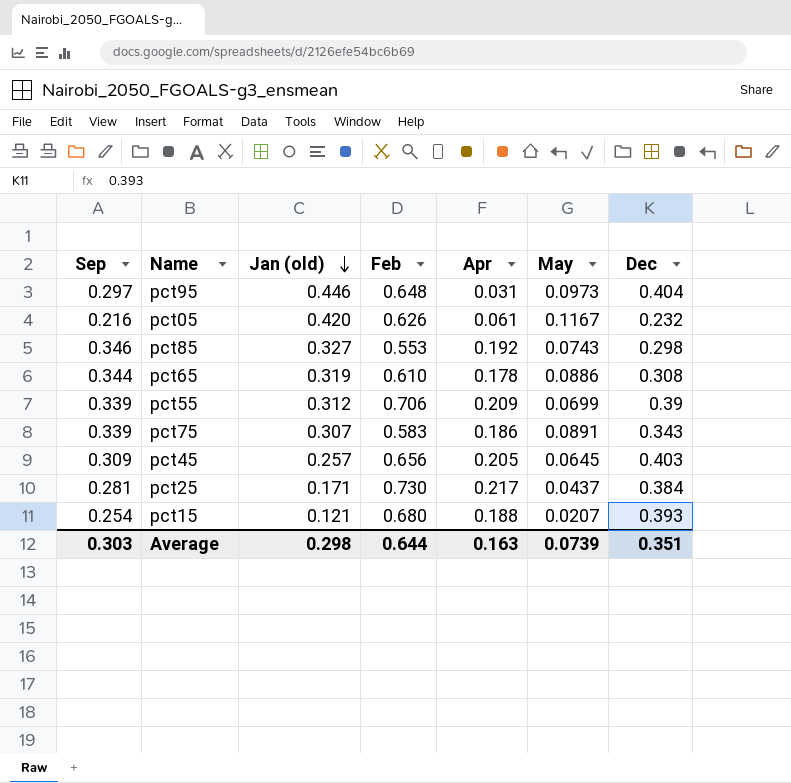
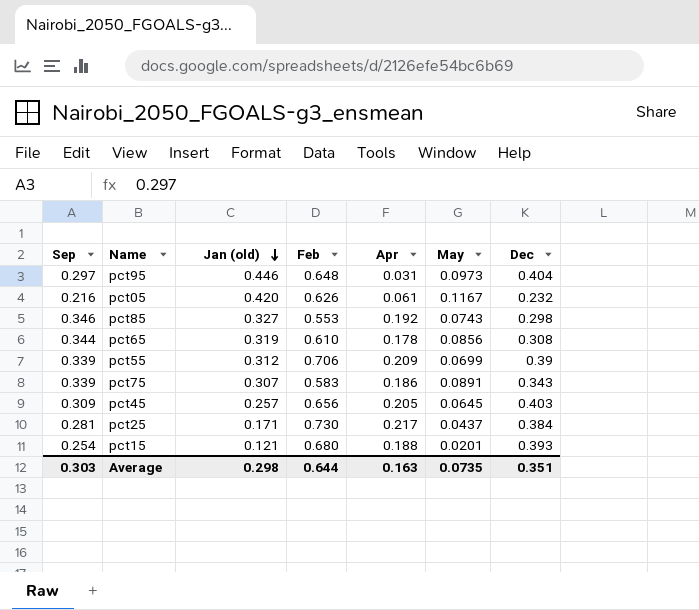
pct65 | May: 0.0886 -> 0.0856
pct15 | May: 0.0207 -> 0.0201
Average | May: 0.0739 -> 0.0735

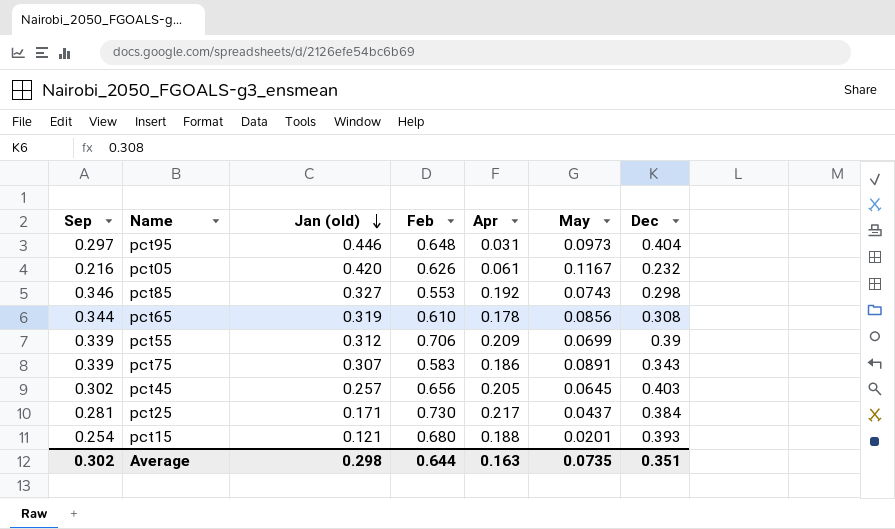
pct45 | Sep: 0.309 -> 0.302
Average | Sep: 0.303 -> 0.302

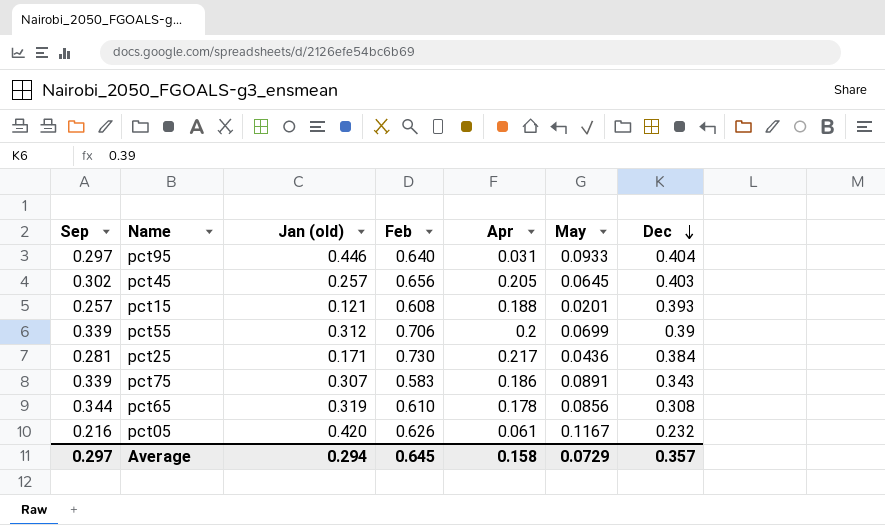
row order: Jan (old) descending -> Dec descending
row pct85: 0.346 | 0.327 | 0.553 | 0.192 | 0.0743 | 0.298 -> none
pct95 | Feb: 0.648 -> 0.640
pct95 | May: 0.0973 -> 0.0933
pct15 | Sep: 0.254 -> 0.257
pct15 | Feb: 0.680 -> 0.608
pct55 | Apr: 0.209 -> 0.2
pct25 | May: 0.0437 -> 0.0436
Average | Sep: 0.302 -> 0.297
Average | Jan (old): 0.298 -> 0.294
Average | Feb: 0.644 -> 0.645
Average | Apr: 0.163 -> 0.158
Average | May: 0.0735 -> 0.0729
Average | Dec: 0.351 -> 0.357

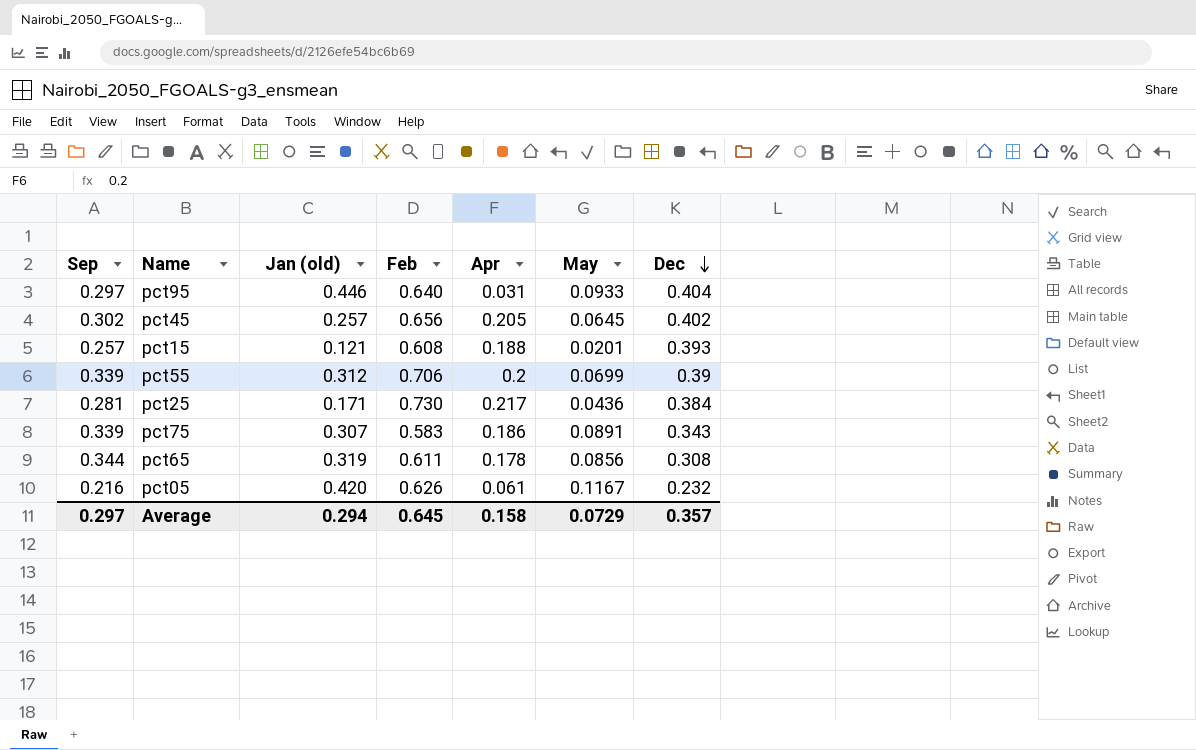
pct45 | Dec: 0.403 -> 0.402
pct65 | Feb: 0.610 -> 0.611

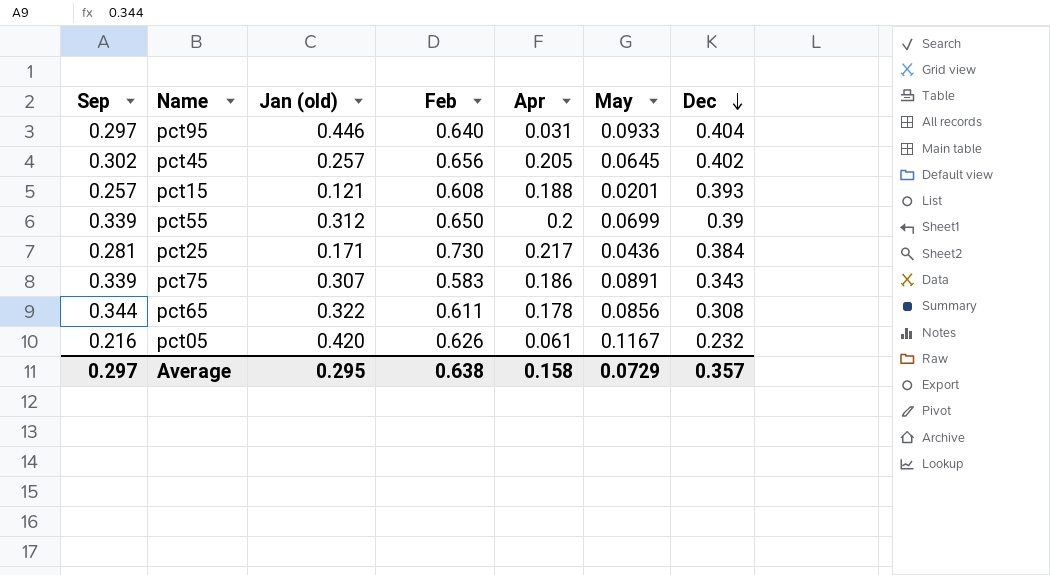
pct55 | Feb: 0.706 -> 0.650
pct65 | Jan (old): 0.319 -> 0.322
Average | Jan (old): 0.294 -> 0.295
Average | Feb: 0.645 -> 0.638

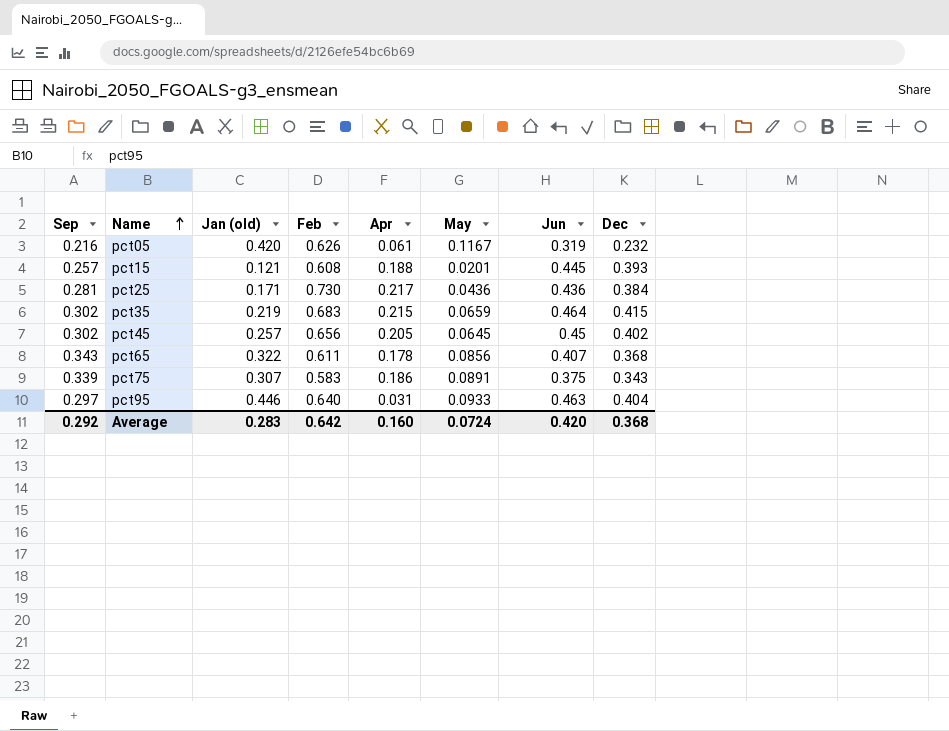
row order: Dec descending -> Name ascending
column Jun | position: none -> 7
row pct55: 0.339 | 0.312 | 0.650 | 0.2 | 0.0699 | 0.39 -> none
row pct35: none -> 0.302 | 0.219 | 0.683 | 0.215 | 0.0659 | 0.464 | 0.415
pct65 | Sep: 0.344 -> 0.343
pct65 | Dec: 0.308 -> 0.368
Average | Sep: 0.297 -> 0.292
Average | Jan (old): 0.295 -> 0.283
Average | Feb: 0.638 -> 0.642
Average | Apr: 0.158 -> 0.160
Average | May: 0.0729 -> 0.0724
Average | Dec: 0.357 -> 0.368

